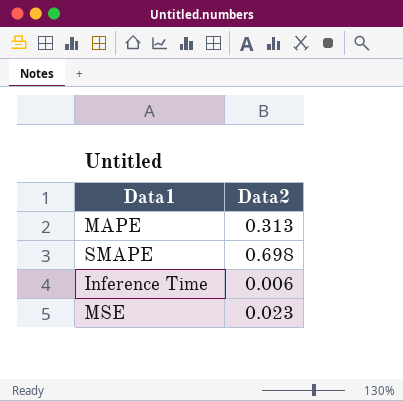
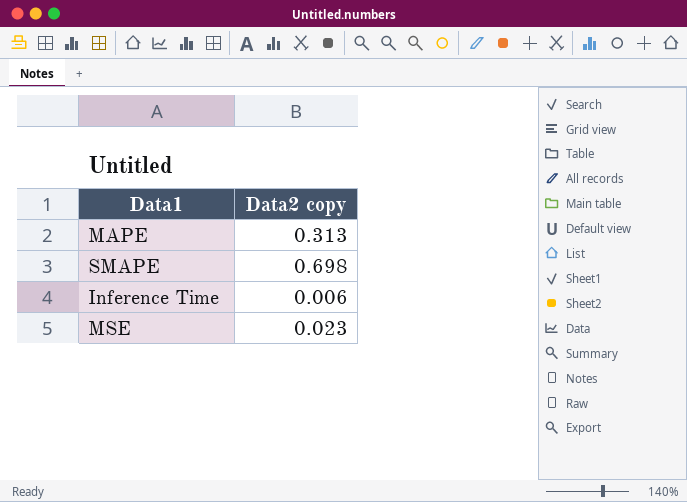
column name: Data2 -> Data2 copy

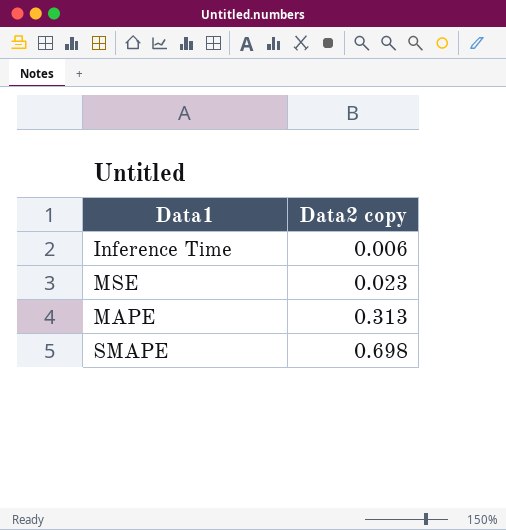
row order: none -> Data2 copy ascending

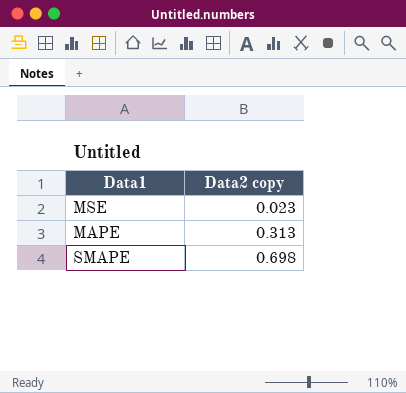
row Inference Time: 0.006 -> none

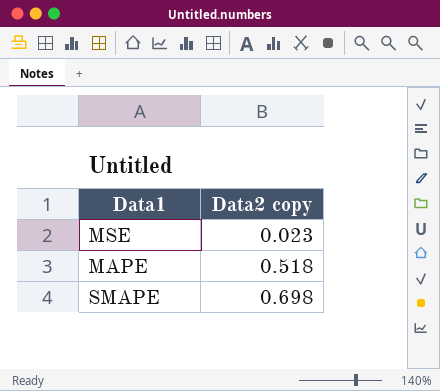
MAPE | Data2 copy: 0.313 -> 0.518

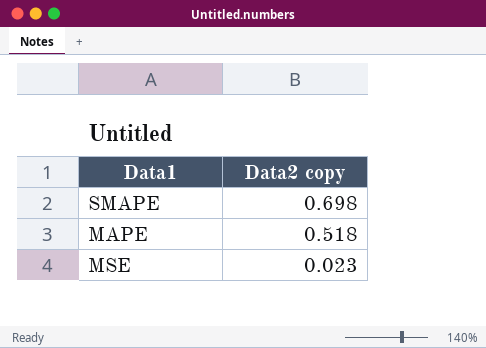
row order: Data2 copy ascending -> Data2 copy descending

